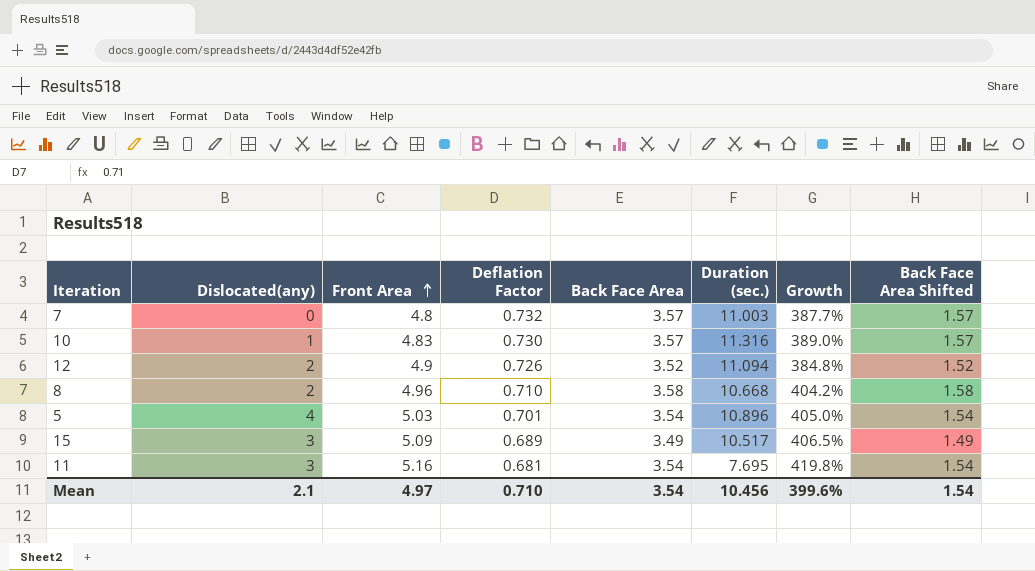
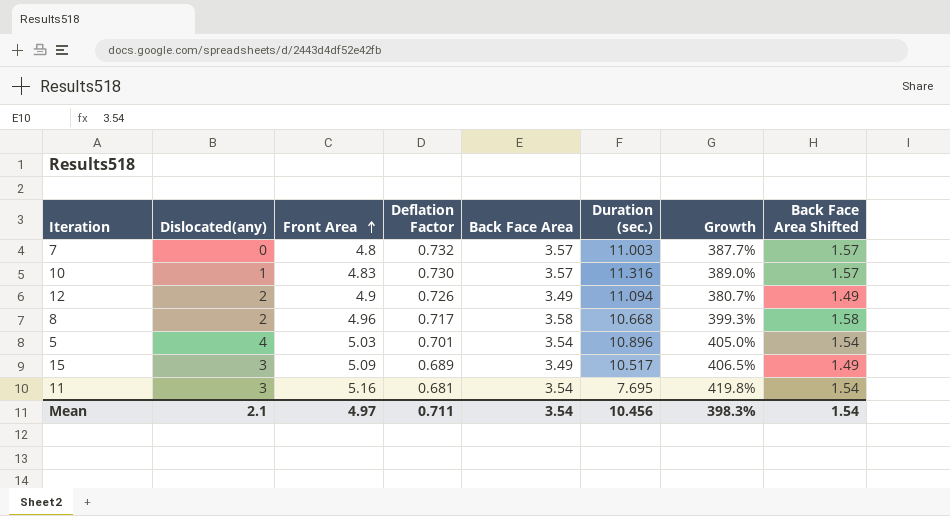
12 | Back Face Area: 3.52 -> 3.49
12 | Growth: 384.8% -> 380.7%
12 | Back Face Area Shifted: 1.52 -> 1.49
8 | Deflation Factor: 0.710 -> 0.717
8 | Growth: 404.2% -> 399.3%
Mean | Deflation Factor: 0.710 -> 0.711
Mean | Growth: 399.6% -> 398.3%

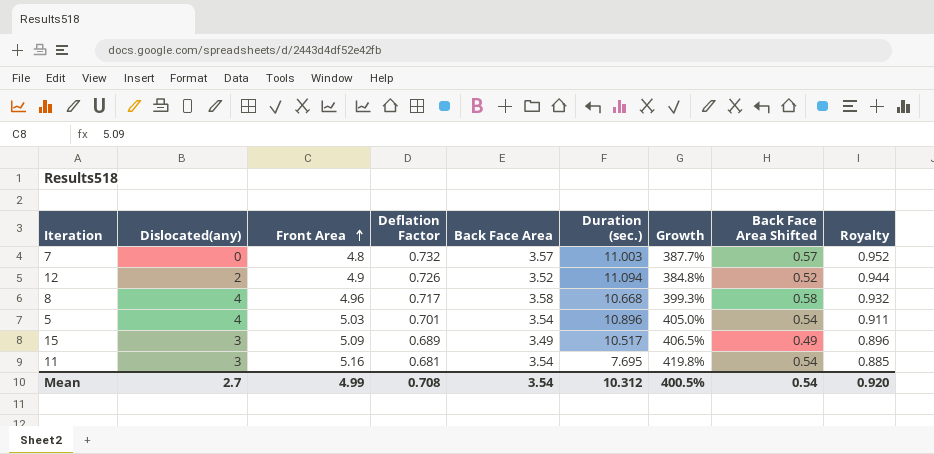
column Back Face Area Shifted | formula: [Back Face Area] - 2 -> [Back Face Area] - 3
column Royalty | formula: none -> [Deflation Factor] * 1.3
row 10: 1 | 4.83 | 0.730 | 3.57 | 11.316 | 389.0% | 1.57 -> none
12 | Back Face Area: 3.49 -> 3.52
12 | Growth: 380.7% -> 384.8%
8 | Dislocated(any): 2 -> 4
Mean | Dislocated(any): 2.1 -> 2.7
Mean | Front Area: 4.97 -> 4.99
Mean | Deflation Factor: 0.711 -> 0.708
Mean | Duration (sec.): 10.456 -> 10.312
Mean | Growth: 398.3% -> 400.5%
Mean | Back Face Area Shifted: 1.54 -> 0.54

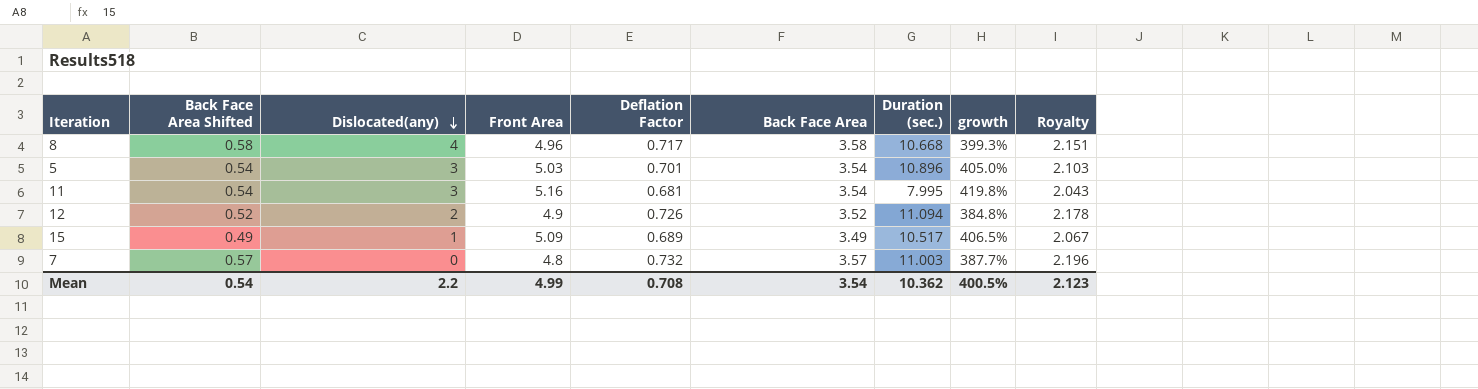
row order: Front Area ascending -> Dislocated(any) descending
column Back Face Area Shifted | position: 8 -> 2
column name: Growth -> growth
column Royalty | formula: [Deflation Factor] * 1.3 -> [Deflation Factor] * 3
5 | Dislocated(any): 4 -> 3
11 | Duration (sec.): 7.695 -> 7.995
15 | Dislocated(any): 3 -> 1
Mean | Dislocated(any): 2.7 -> 2.2
Mean | Duration (sec.): 10.312 -> 10.362
Mean | Royalty: 0.920 -> 2.123

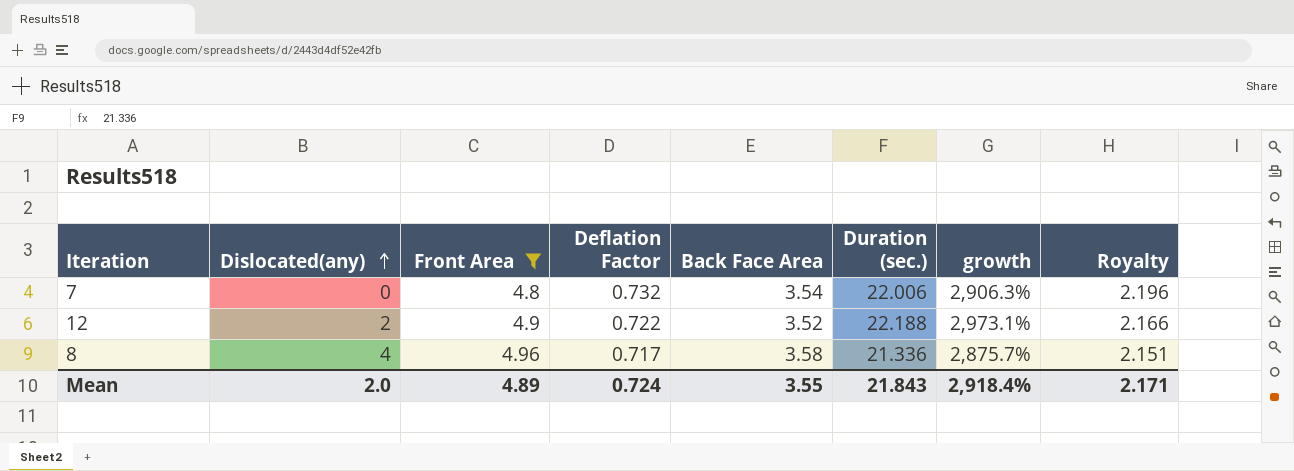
filter: none -> Front Area <= 4.96
row order: Dislocated(any) descending -> Dislocated(any) ascending
column Back Face Area Shifted | formula: [Back Face Area] - 3 -> none
column growth | formula: ([Back Face Area] - [Deflation Factor]) / [Deflation Factor] -> ([Duration (sec.)] - [Deflation Factor]) / [Deflation Factor]
7 | Back Face Area: 3.57 -> 3.54
7 | Duration (sec.): 11.003 -> 22.006
12 | Deflation Factor: 0.726 -> 0.722
12 | Duration (sec.): 11.094 -> 22.188
12 | Royalty: 2.178 -> 2.166
8 | Duration (sec.): 10.668 -> 21.336
Mean | Dislocated(any): 2.2 -> 2.0
Mean | Front Area: 4.99 -> 4.89
Mean | Deflation Factor: 0.708 -> 0.724
Mean | Back Face Area: 3.54 -> 3.55
Mean | Duration (sec.): 10.362 -> 21.843
Mean | growth: 400.5% -> 2,918.4%
Mean | Royalty: 2.123 -> 2.171

